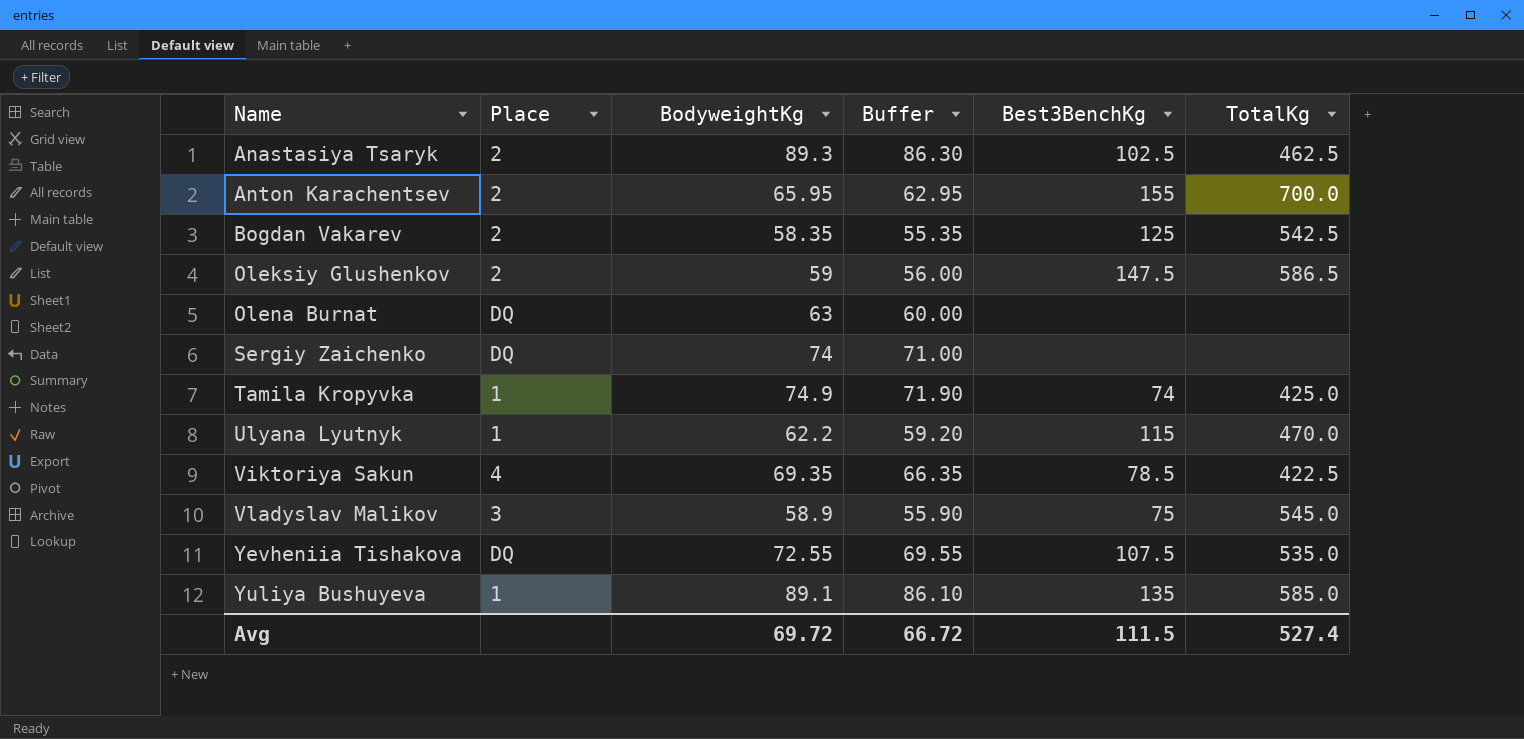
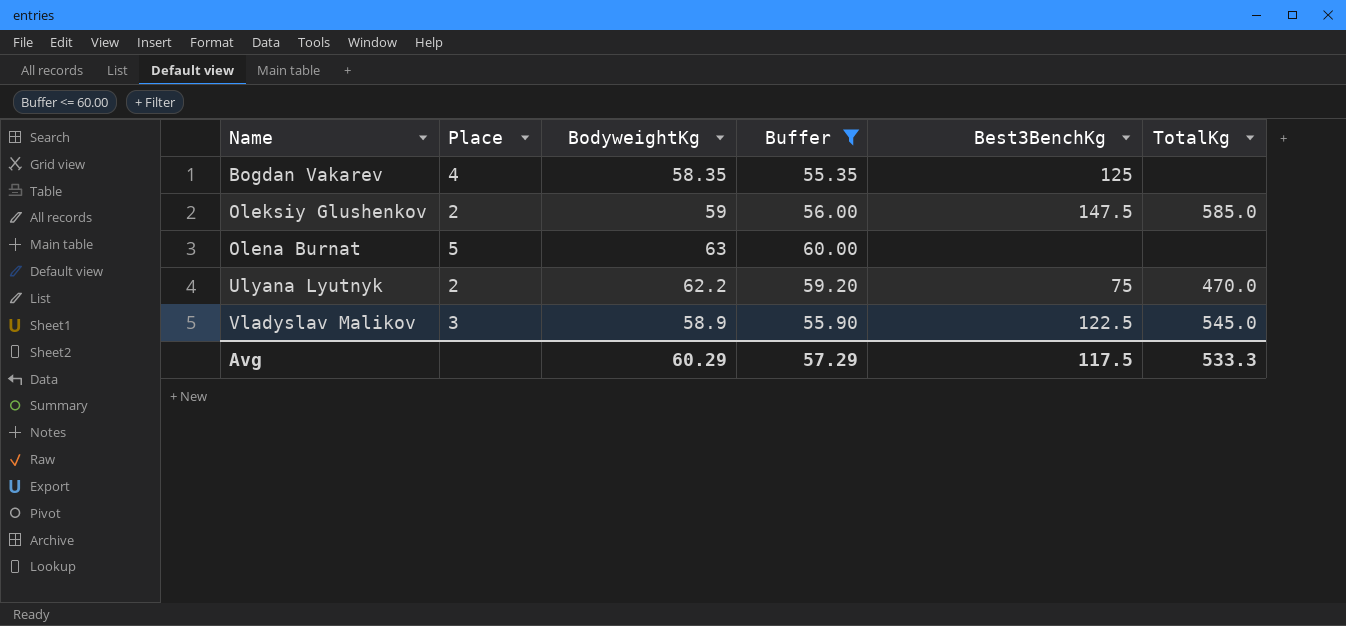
filter: none -> Buffer <= 60.00
Bogdan Vakarev | Place: 2 -> 4
Bogdan Vakarev | TotalKg: 542.5 -> none
Oleksiy Glushenkov | TotalKg: 586.5 -> 585.0
Olena Burnat | Place: DQ -> 5
Ulyana Lyutnyk | Place: 1 -> 2
Ulyana Lyutnyk | Best3BenchKg: 115 -> 75
Vladyslav Malikov | Best3BenchKg: 75 -> 122.5
Avg | BodyweightKg: 69.72 -> 60.29
Avg | Buffer: 66.72 -> 57.29
Avg | Best3BenchKg: 111.5 -> 117.5
Avg | TotalKg: 527.4 -> 533.3

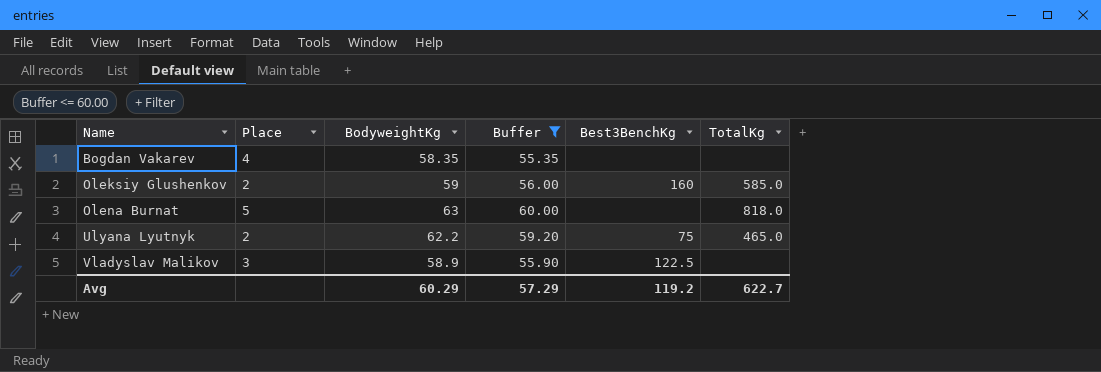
Bogdan Vakarev | Best3BenchKg: 125 -> none
Oleksiy Glushenkov | Best3BenchKg: 147.5 -> 160
Olena Burnat | TotalKg: none -> 818.0
Ulyana Lyutnyk | TotalKg: 470.0 -> 465.0
Vladyslav Malikov | TotalKg: 545.0 -> none
Avg | Best3BenchKg: 117.5 -> 119.2
Avg | TotalKg: 533.3 -> 622.7

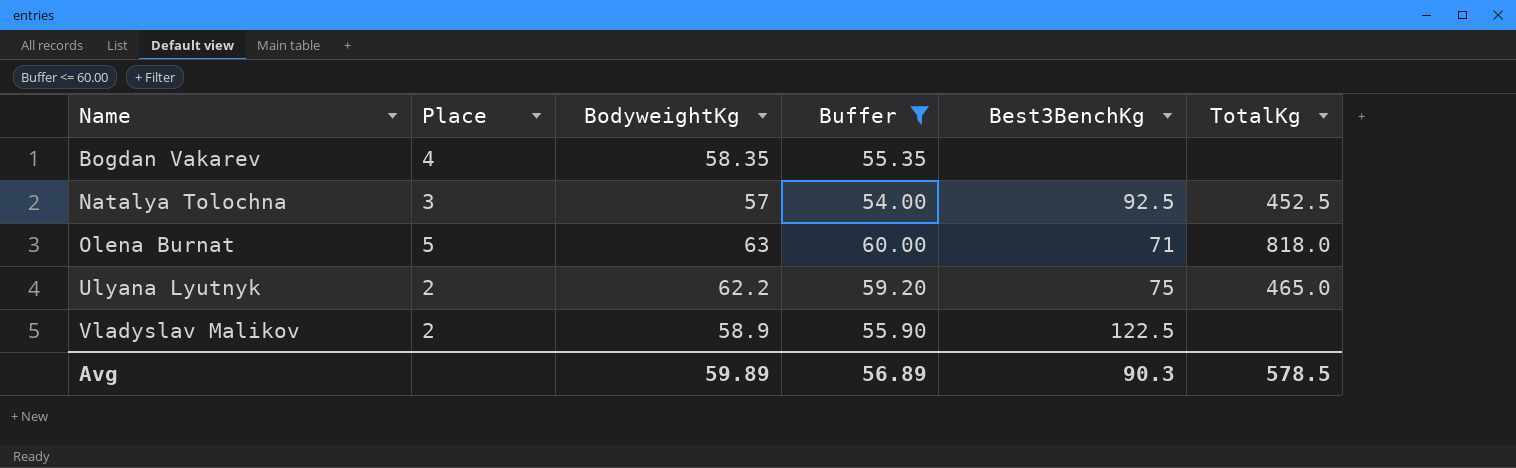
row Oleksiy Glushenkov: 2 | 59 | 56.00 | 160 | 585.0 -> none
row Natalya Tolochna: none -> 3 | 57 | 54.00 | 92.5 | 452.5
Olena Burnat | Best3BenchKg: none -> 71
Vladyslav Malikov | Place: 3 -> 2
Avg | BodyweightKg: 60.29 -> 59.89
Avg | Buffer: 57.29 -> 56.89
Avg | Best3BenchKg: 119.2 -> 90.3
Avg | TotalKg: 622.7 -> 578.5

